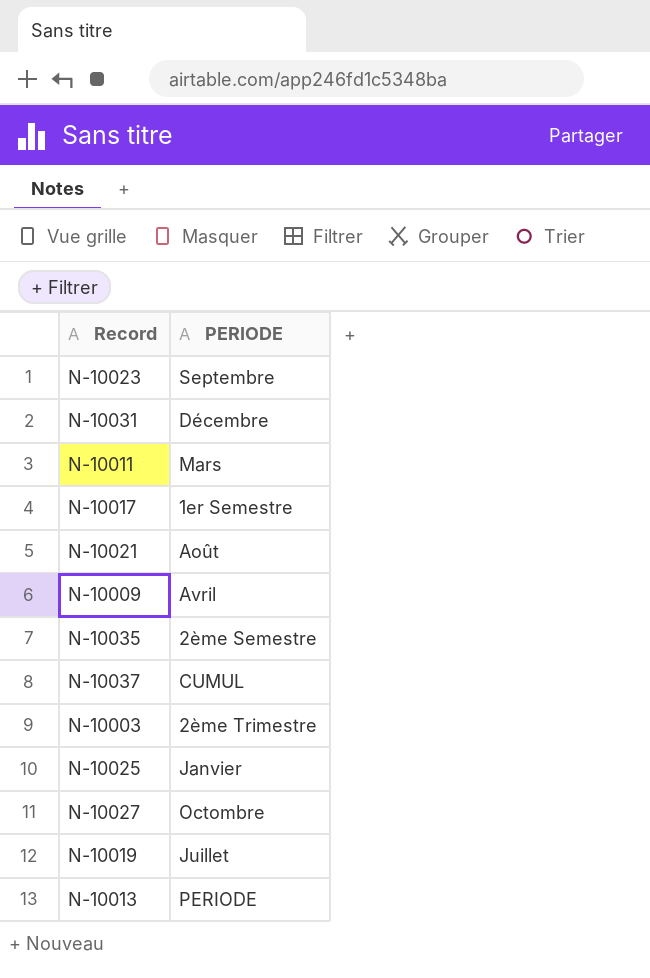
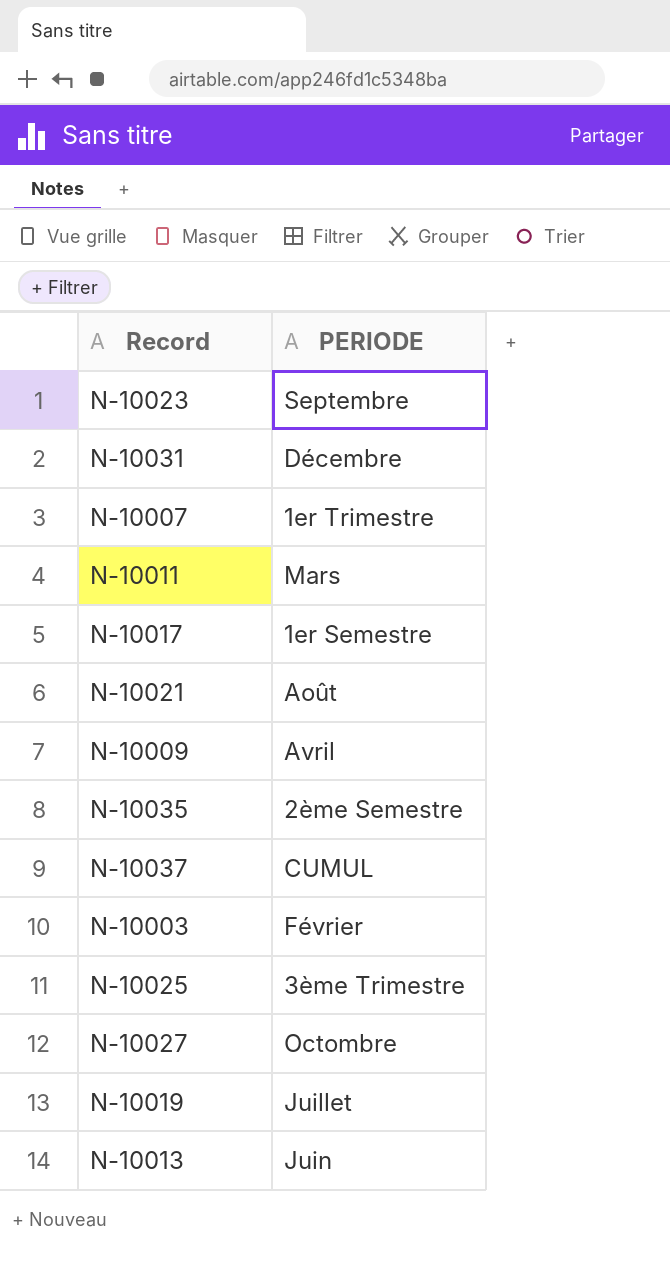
row N-10007: none -> 1er Trimestre
N-10003 | PERIODE: 2ème Trimestre -> Février
N-10025 | PERIODE: Janvier -> 3ème Trimestre
N-10013 | PERIODE: PERIODE -> Juin

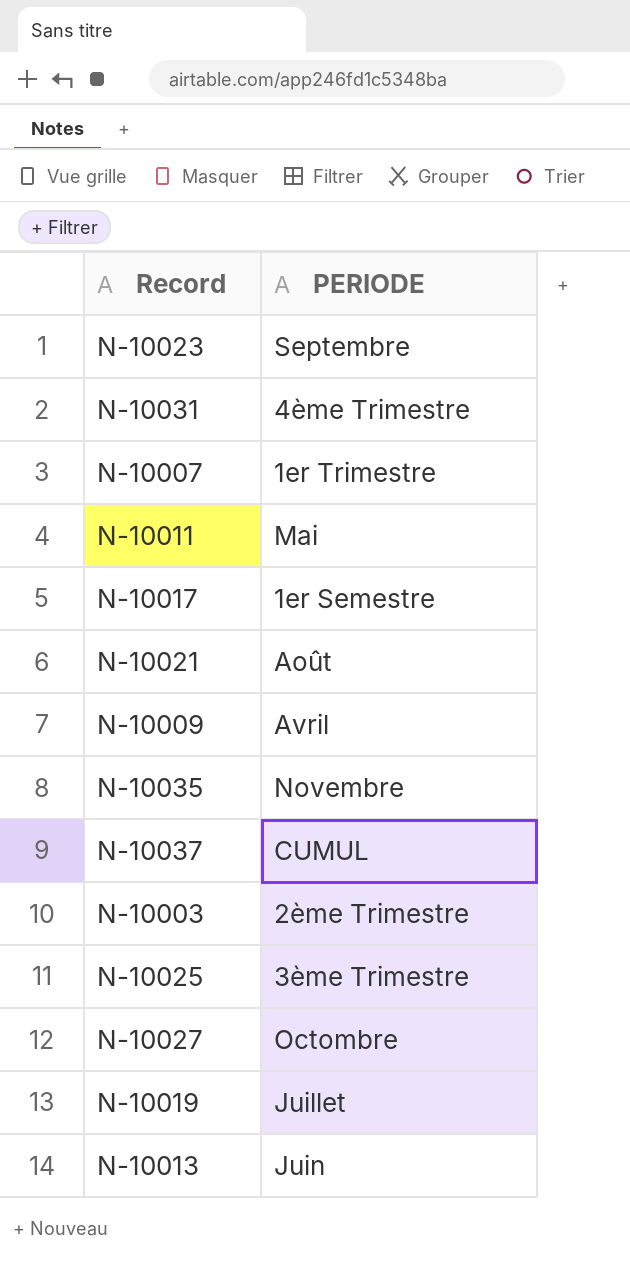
N-10031 | PERIODE: Décembre -> 4ème Trimestre
N-10011 | PERIODE: Mars -> Mai
N-10035 | PERIODE: 2ème Semestre -> Novembre
N-10003 | PERIODE: Février -> 2ème Trimestre

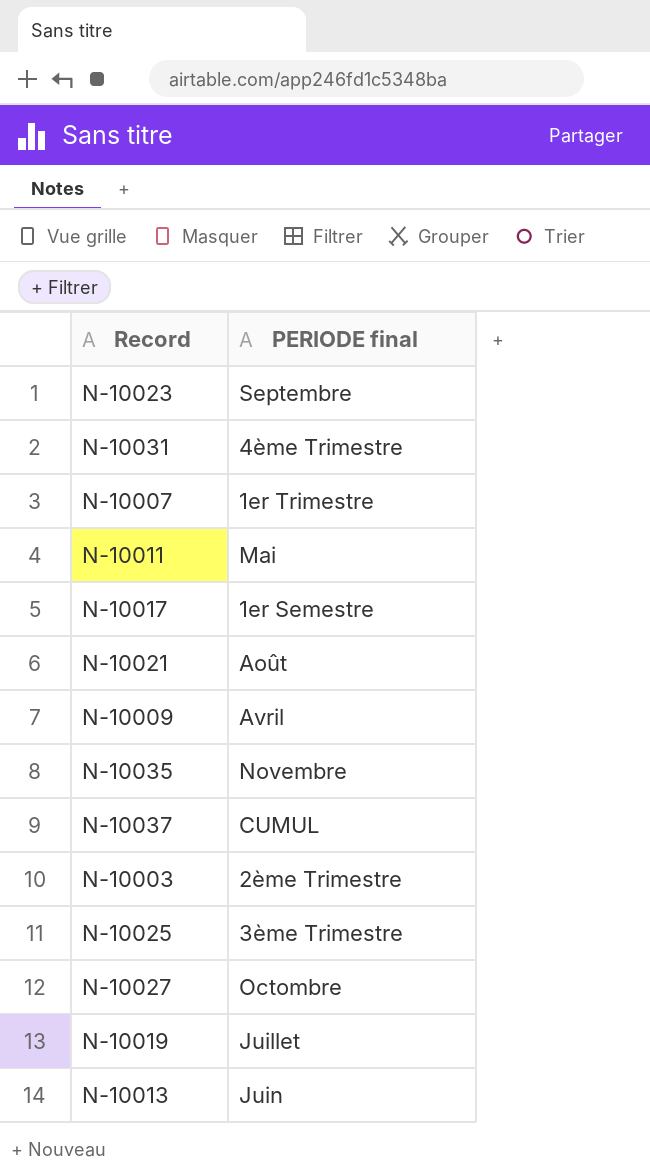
column name: PERIODE -> PERIODE final

